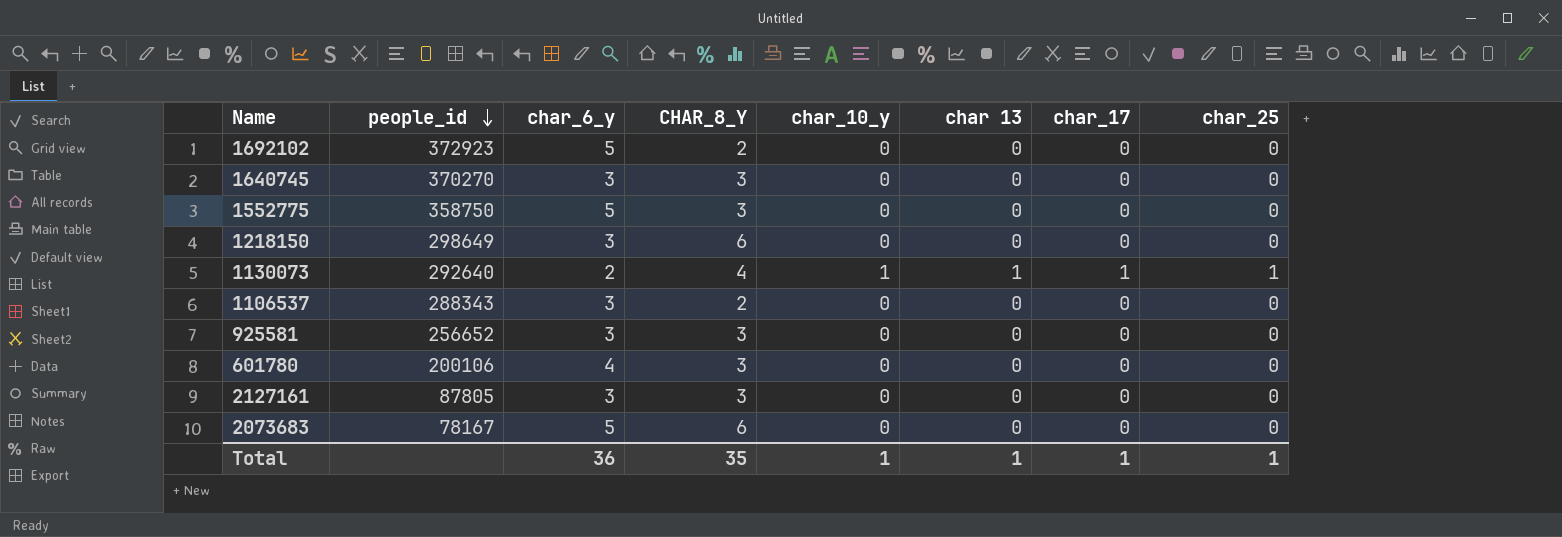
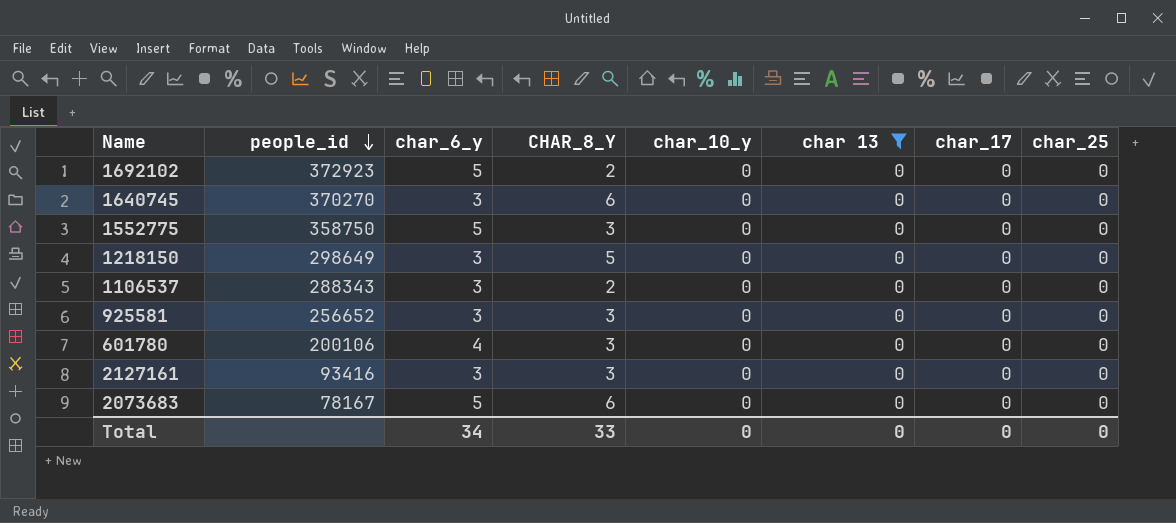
filter: none -> char 13 = 0
1640745 | CHAR_8_Y: 3 -> 6
1218150 | CHAR_8_Y: 6 -> 5
2127161 | people_id: 87805 -> 93416
Total | char_6_y: 36 -> 34
Total | CHAR_8_Y: 35 -> 33
Total | char_10_y: 1 -> 0
Total | char 13: 1 -> 0
Total | char_17: 1 -> 0
Total | char_25: 1 -> 0

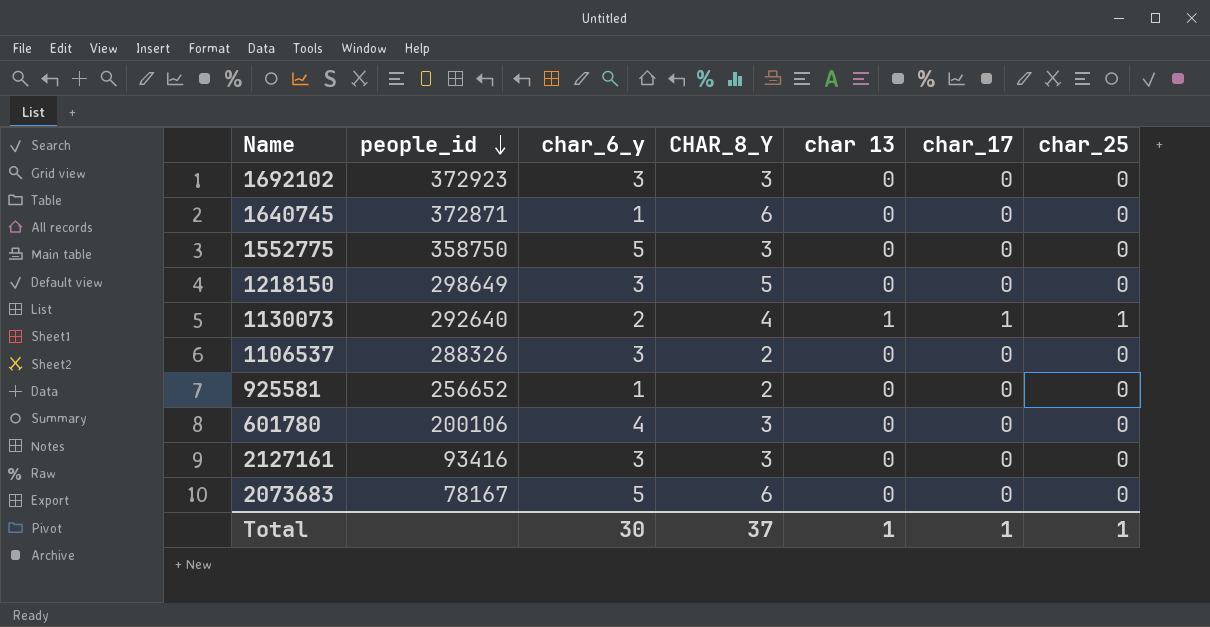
filter: char 13 = 0 -> none
column char_10_y | position: 5 -> none
1692102 | char_6_y: 5 -> 3
1692102 | CHAR_8_Y: 2 -> 3
1640745 | people_id: 370270 -> 372871
1640745 | char_6_y: 3 -> 1
1106537 | people_id: 288343 -> 288326
925581 | char_6_y: 3 -> 1
925581 | CHAR_8_Y: 3 -> 2
Total | char_6_y: 34 -> 30
Total | CHAR_8_Y: 33 -> 37
Total | char 13: 0 -> 1
Total | char_17: 0 -> 1
Total | char_25: 0 -> 1

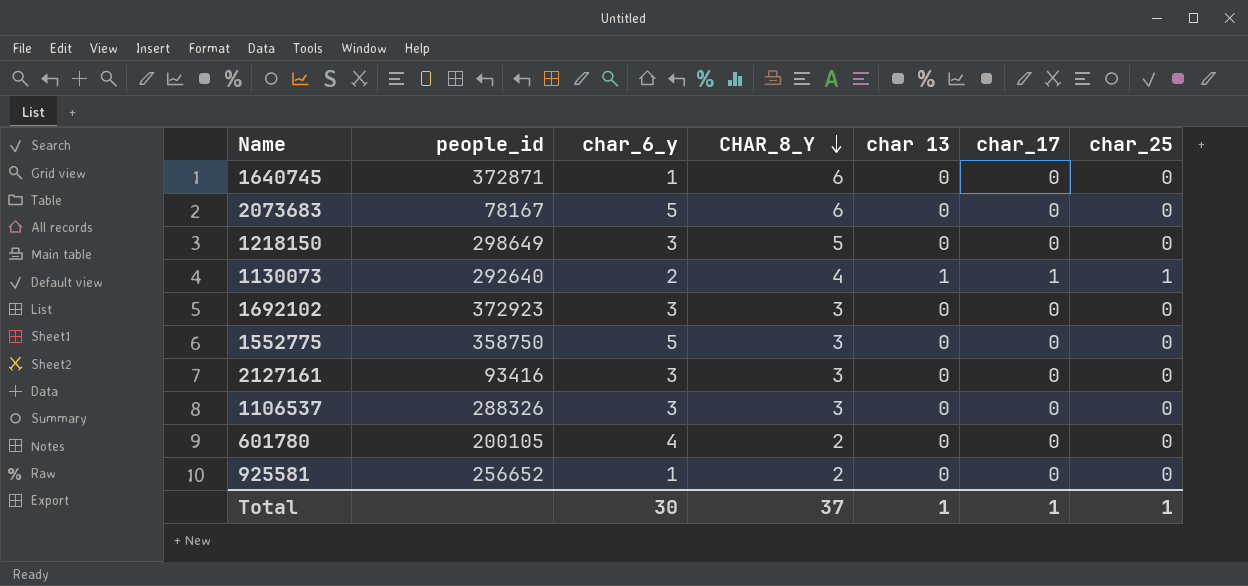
row order: people_id descending -> CHAR_8_Y descending
1106537 | CHAR_8_Y: 2 -> 3
601780 | people_id: 200106 -> 200105
601780 | CHAR_8_Y: 3 -> 2

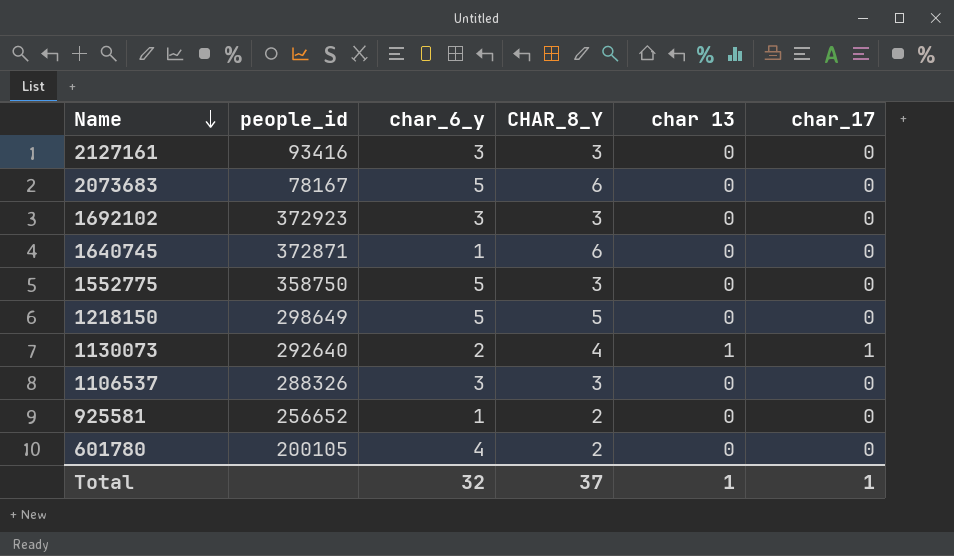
row order: CHAR_8_Y descending -> Name descending
column char_25 | position: 7 -> none
1218150 | char_6_y: 3 -> 5
Total | char_6_y: 30 -> 32

